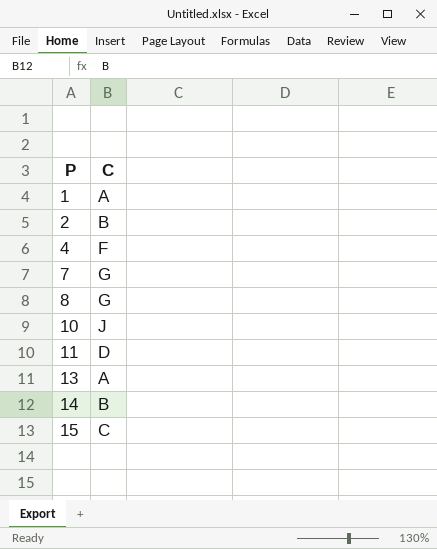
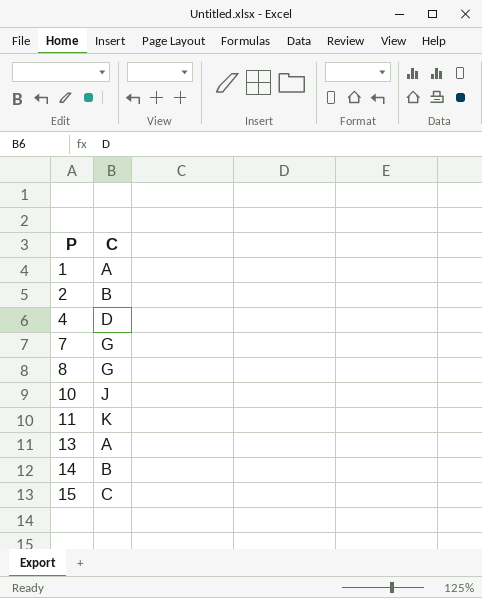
4 | C: F -> D
11 | C: D -> K

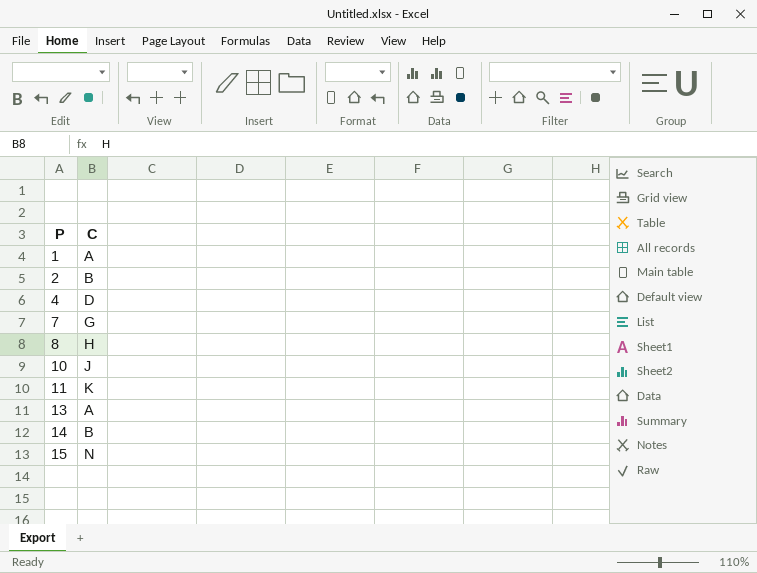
8 | C: G -> H
15 | C: C -> N

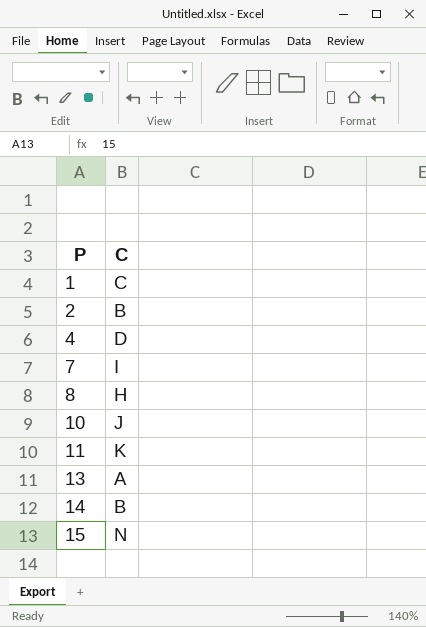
1 | C: A -> C
7 | C: G -> I

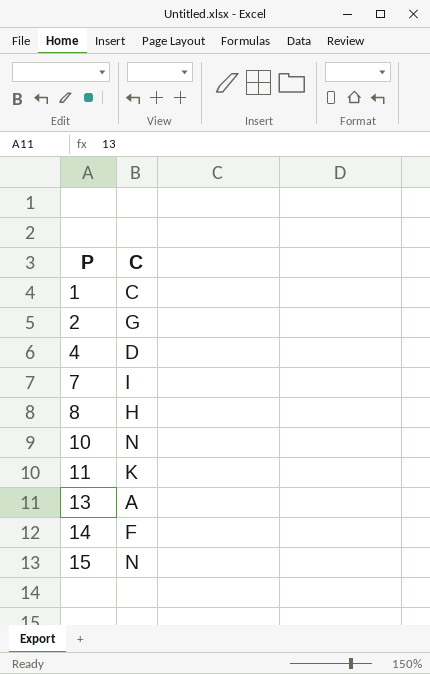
2 | C: B -> G
10 | C: J -> N
14 | C: B -> F

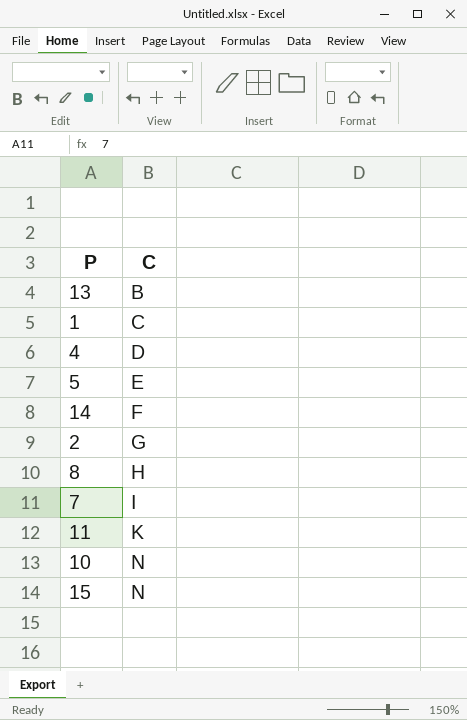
row order: P ascending -> C ascending
13 | C: A -> B
row 5: none -> E

